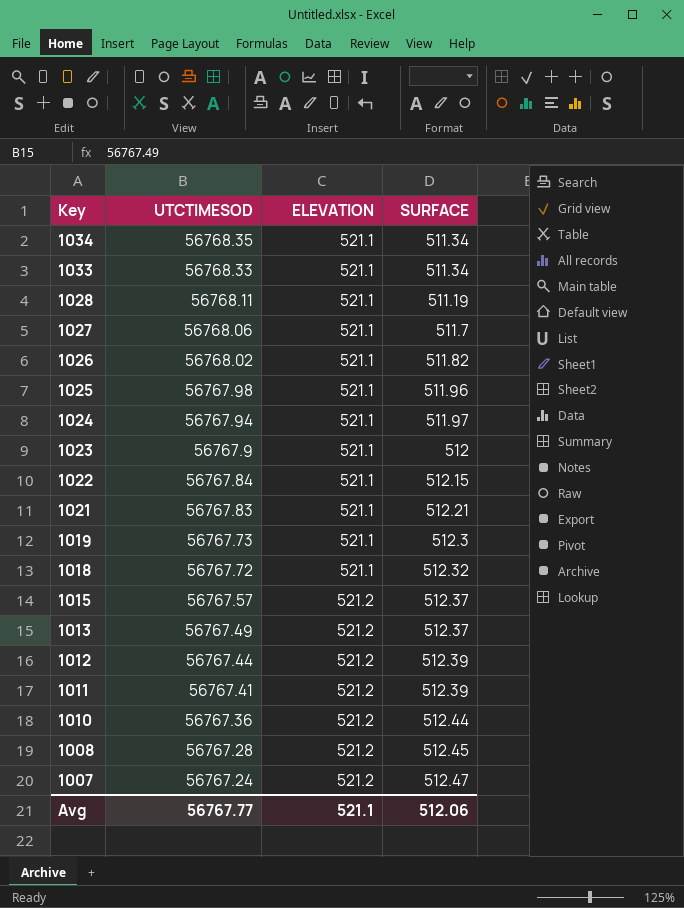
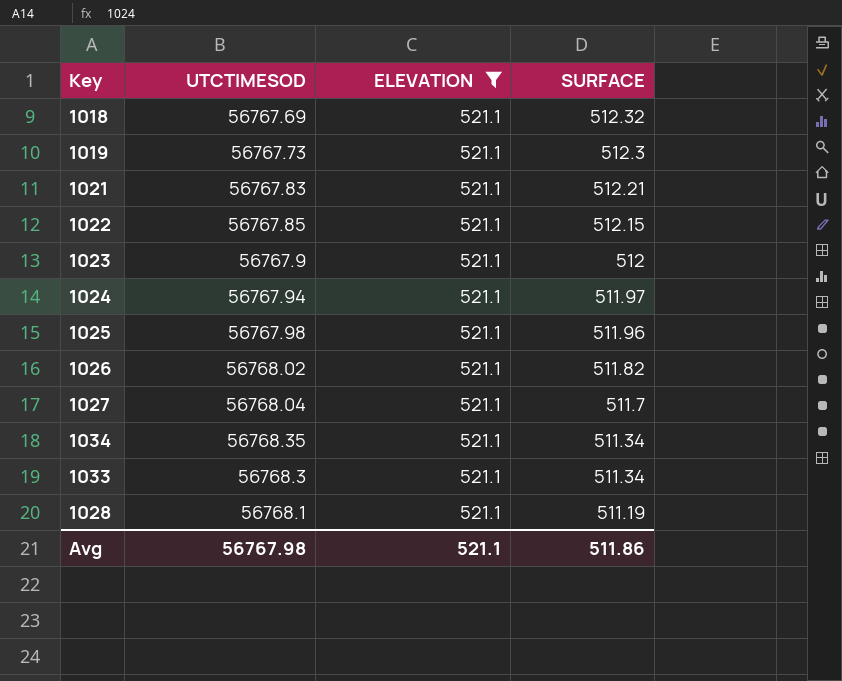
filter: none -> ELEVATION = 521.1
row order: Key descending -> SURFACE descending
1018 | UTCTIMESOD: 56767.72 -> 56767.69
1022 | UTCTIMESOD: 56767.84 -> 56767.85
1027 | UTCTIMESOD: 56768.06 -> 56768.04
1033 | UTCTIMESOD: 56768.33 -> 56768.3
1028 | UTCTIMESOD: 56768.11 -> 56768.1
Avg | UTCTIMESOD: 56767.77 -> 56767.98
Avg | SURFACE: 512.06 -> 511.86

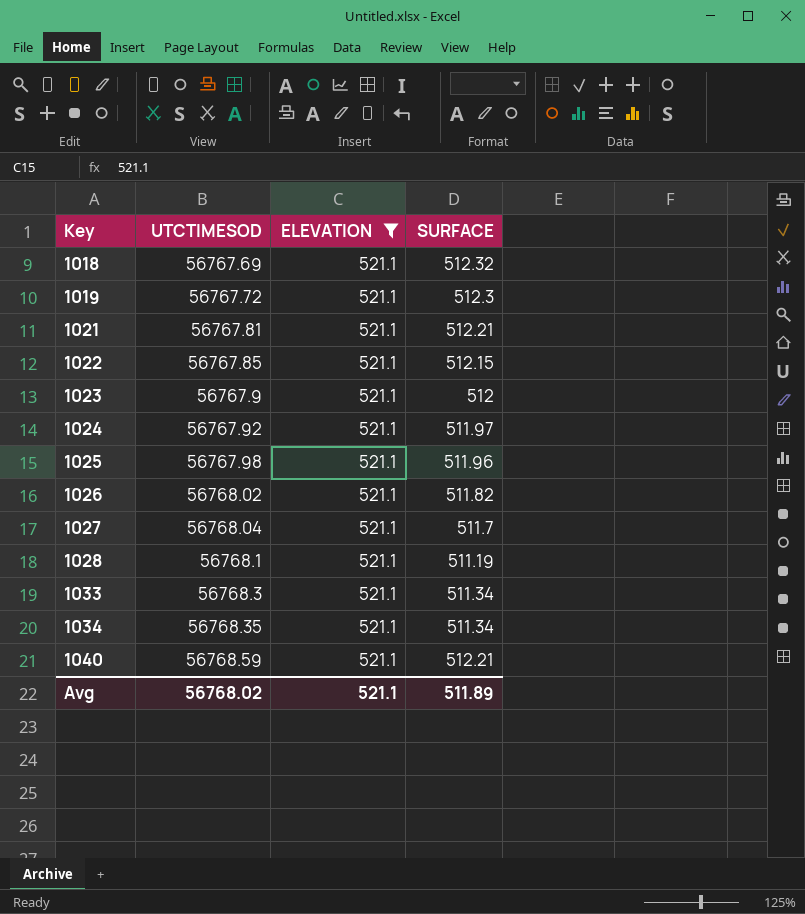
row order: SURFACE descending -> Key ascending
1019 | UTCTIMESOD: 56767.73 -> 56767.72
1021 | UTCTIMESOD: 56767.83 -> 56767.81
1024 | UTCTIMESOD: 56767.94 -> 56767.92
row 1040: none -> 56768.59 | 521.1 | 512.21
Avg | UTCTIMESOD: 56767.98 -> 56768.02
Avg | SURFACE: 511.86 -> 511.89

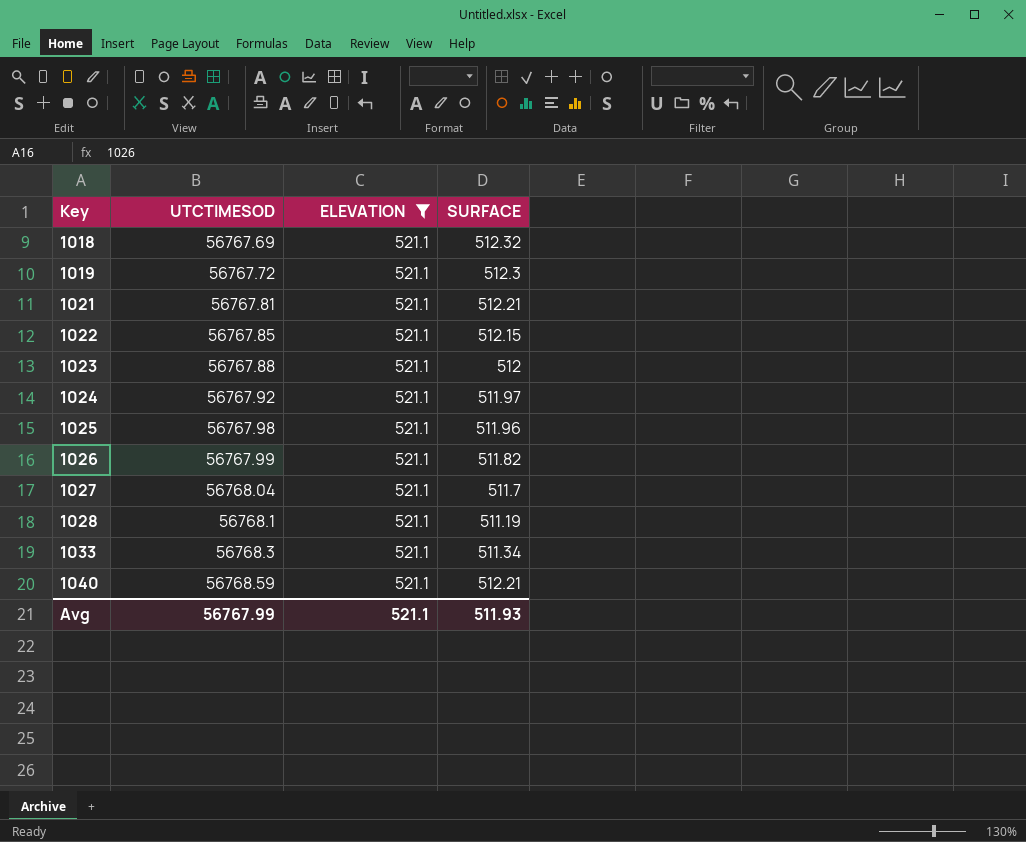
row 1034: 56768.35 | 521.1 | 511.34 -> none
1023 | UTCTIMESOD: 56767.9 -> 56767.88
1026 | UTCTIMESOD: 56768.02 -> 56767.99
Avg | UTCTIMESOD: 56768.02 -> 56767.99
Avg | SURFACE: 511.89 -> 511.93

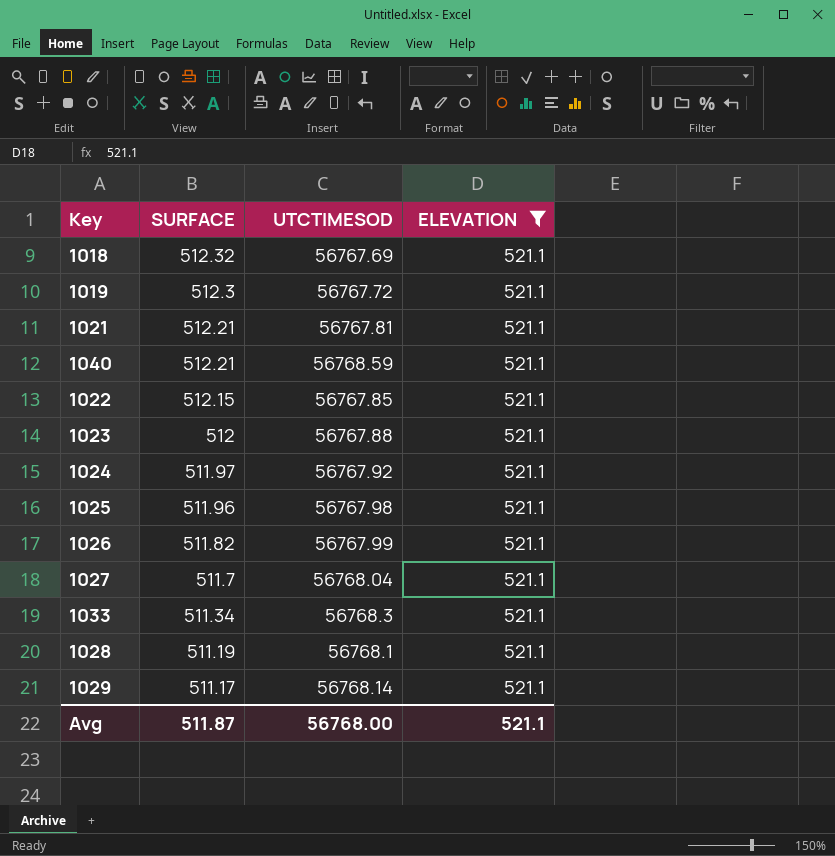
row order: Key ascending -> SURFACE descending
column SURFACE | position: 4 -> 2
row 1029: none -> 511.17 | 56768.14 | 521.1
Avg | SURFACE: 511.93 -> 511.87
Avg | UTCTIMESOD: 56767.99 -> 56768.00

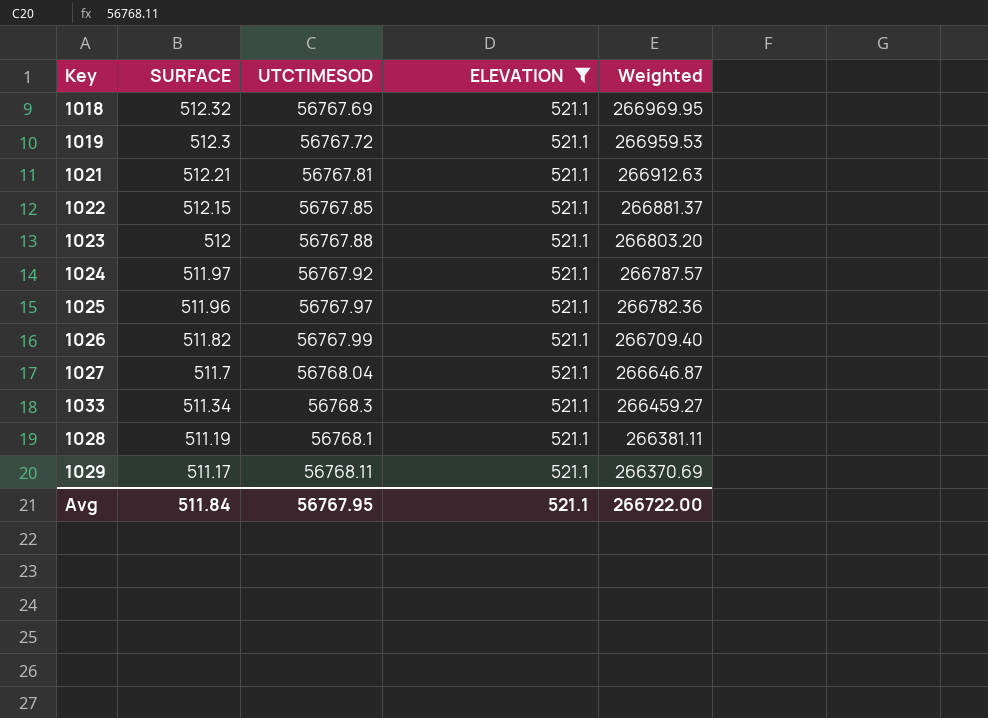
column Weighted | formula: none -> [SURFACE] * [ELEVATION]
row 1040: 512.21 | 56768.59 | 521.1 -> none
1025 | UTCTIMESOD: 56767.98 -> 56767.97
1029 | UTCTIMESOD: 56768.14 -> 56768.11
Avg | SURFACE: 511.87 -> 511.84
Avg | UTCTIMESOD: 56768.00 -> 56767.95

